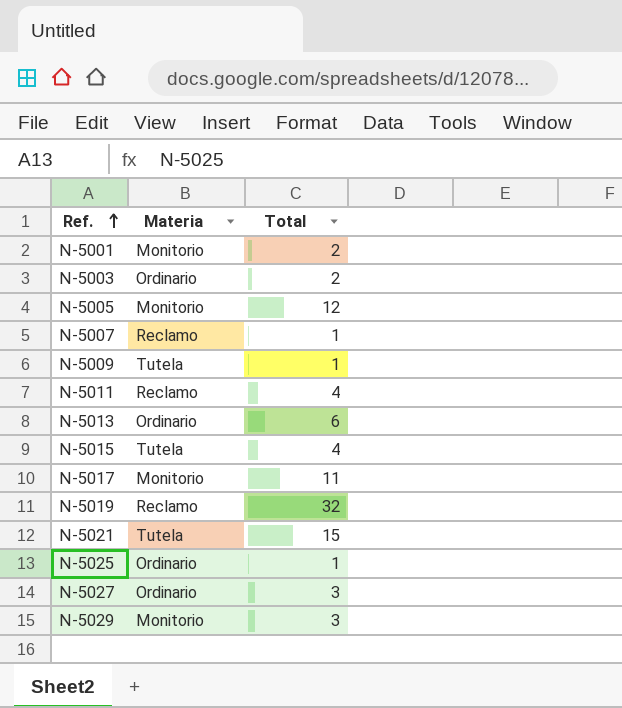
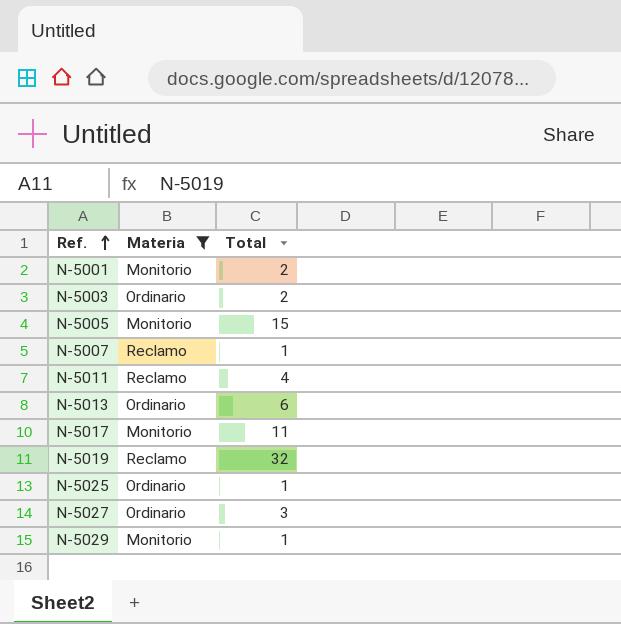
filter: none -> Materia != Tutela
N-5005 | Total: 12 -> 15
N-5029 | Total: 3 -> 1

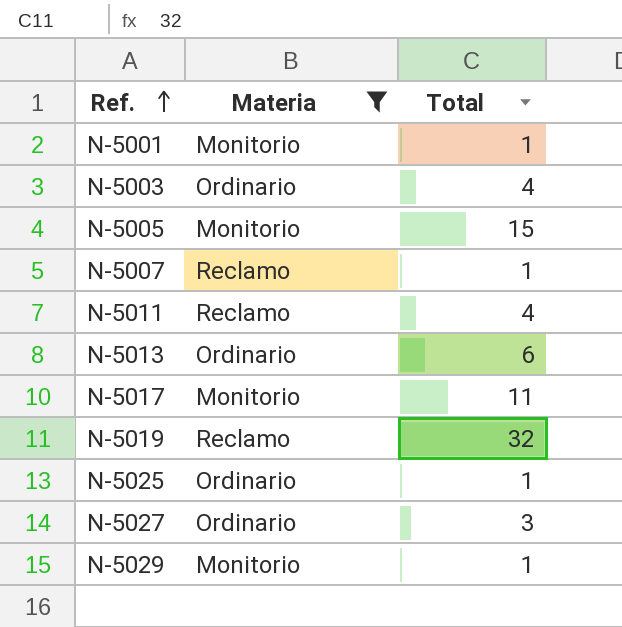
N-5001 | Total: 2 -> 1
N-5003 | Total: 2 -> 4

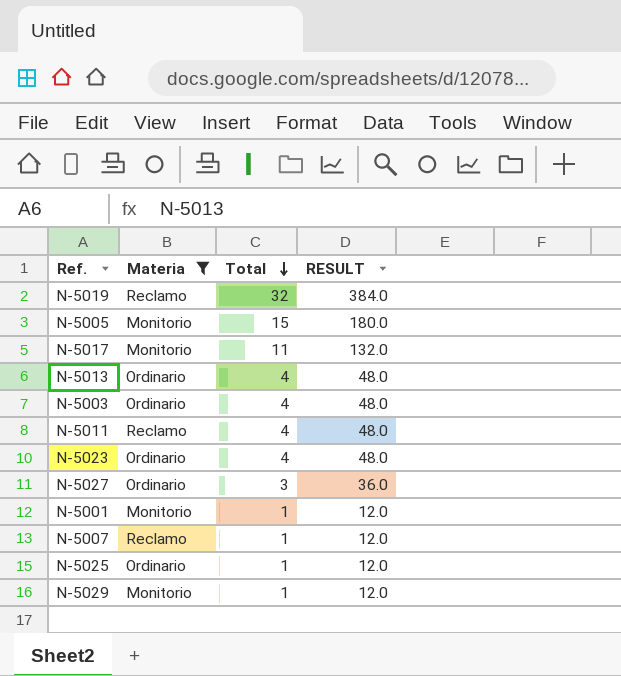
row order: Ref. ascending -> Total descending
column RESULT | formula: none -> [Total] * 12
N-5013 | Total: 6 -> 4
row N-5023: none -> Ordinario | 4 | 48.0

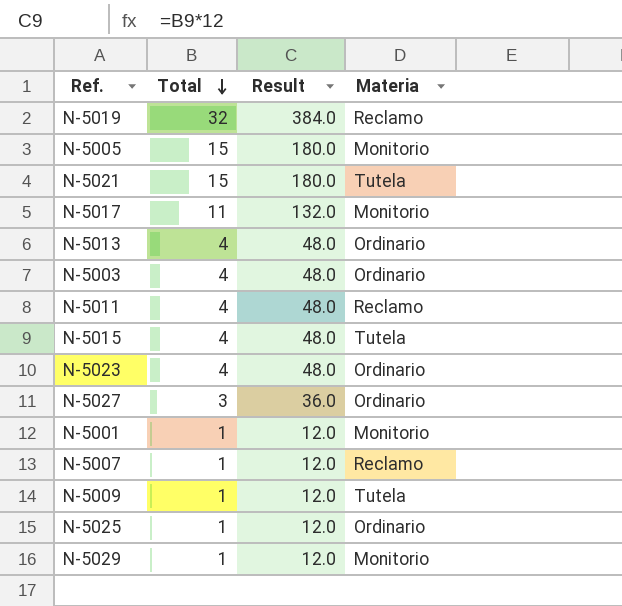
filter: Materia != Tutela -> none
column name: RESULT -> Result
column Materia | position: 2 -> 4

